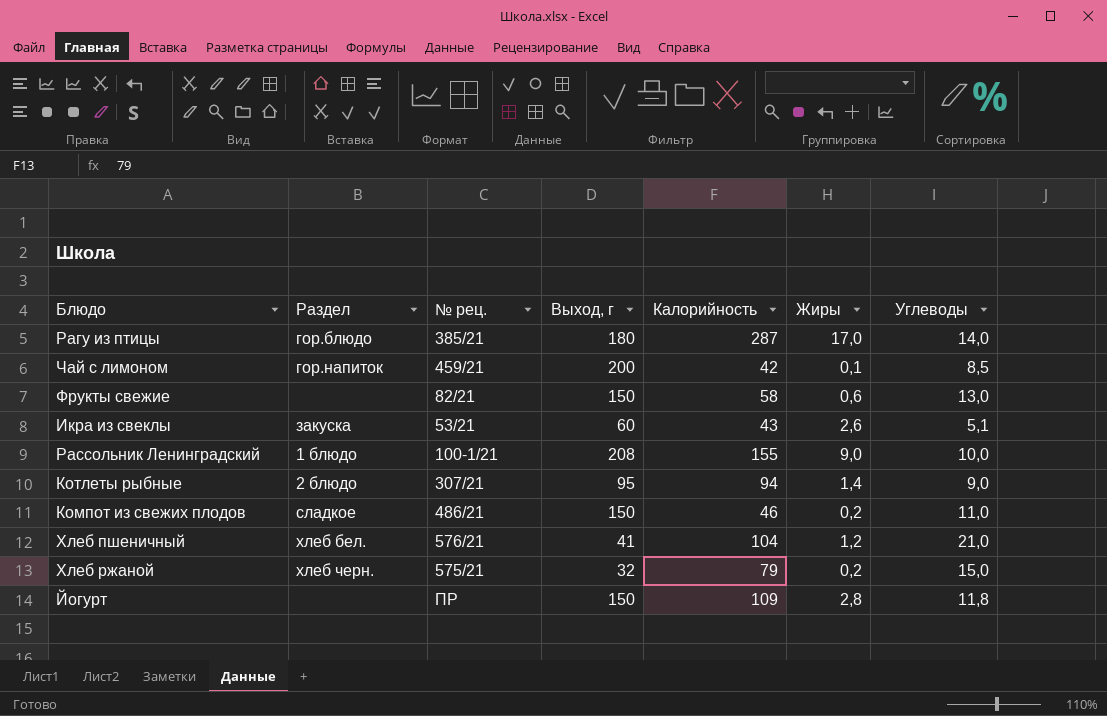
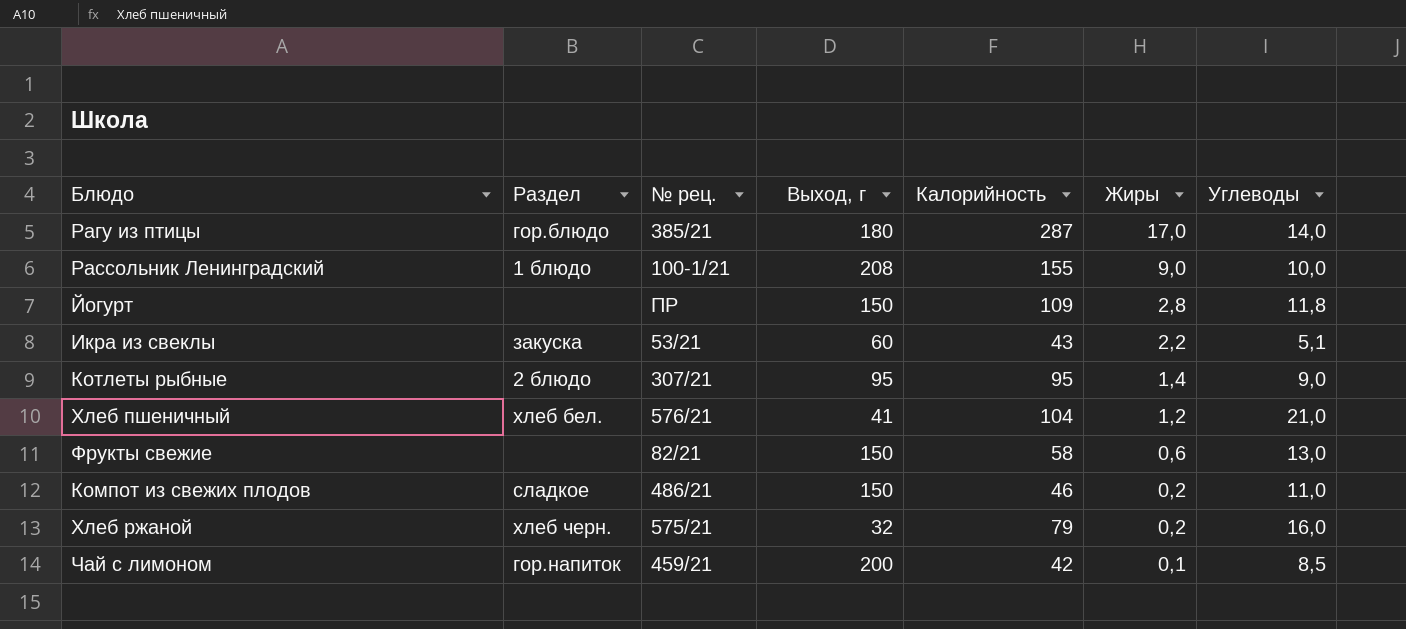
row order: none -> Жиры descending
Икра из свеклы | Жиры: 2,6 -> 2,2
Котлеты рыбные | Калорийность: 94 -> 95
Хлеб ржаной | Углеводы: 15,0 -> 16,0

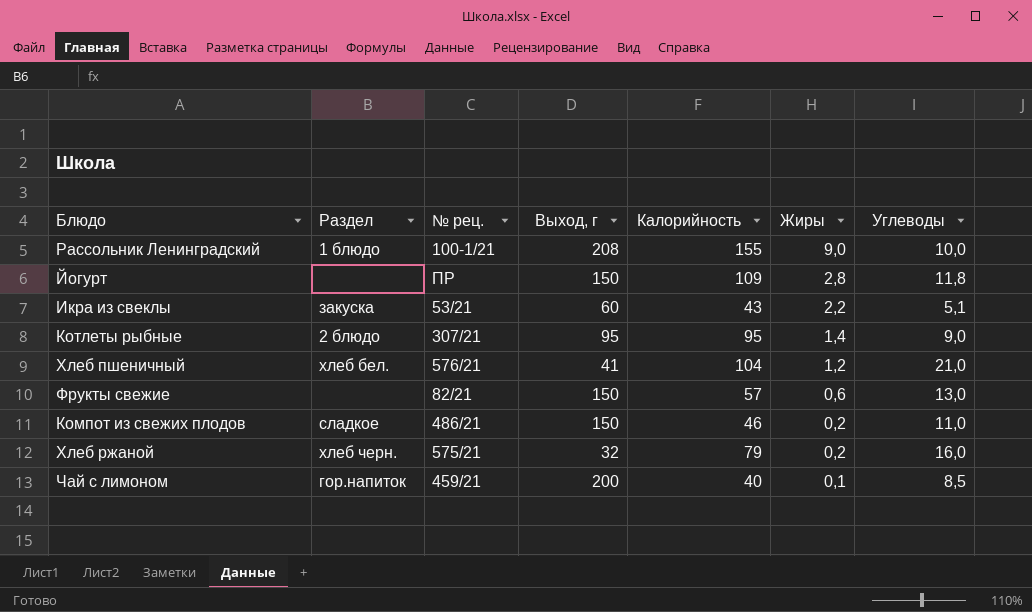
row Рагу из птицы: гор.блюдо | 385/21 | 180 | 287 | 17,0 | 14,0 -> none
Фрукты свежие | Калорийность: 58 -> 57
Чай с лимоном | Калорийность: 42 -> 40

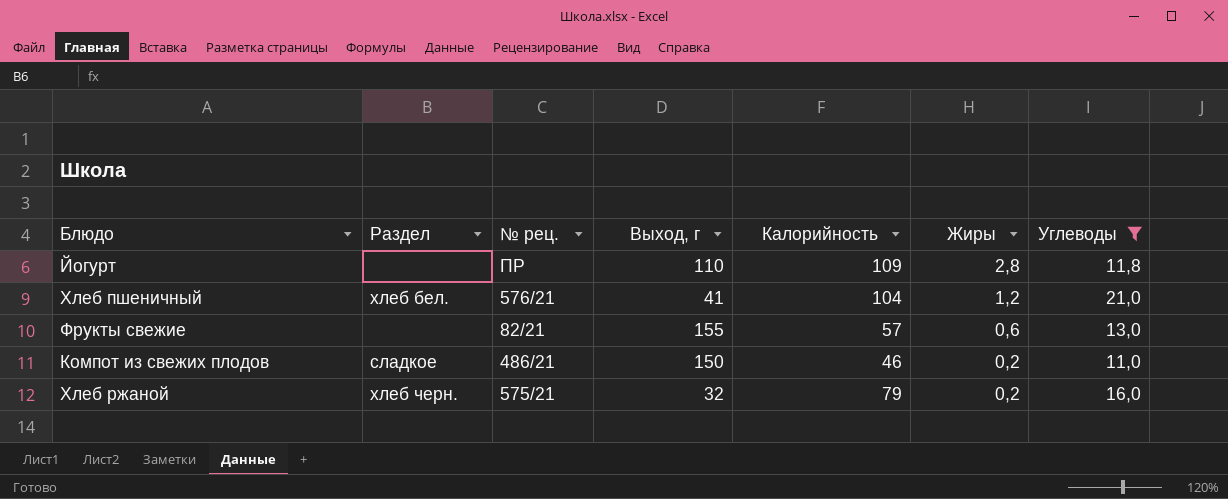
filter: none -> Углеводы >= 11,0
Йогурт | Выход, г: 150 -> 110
Фрукты свежие | Выход, г: 150 -> 155

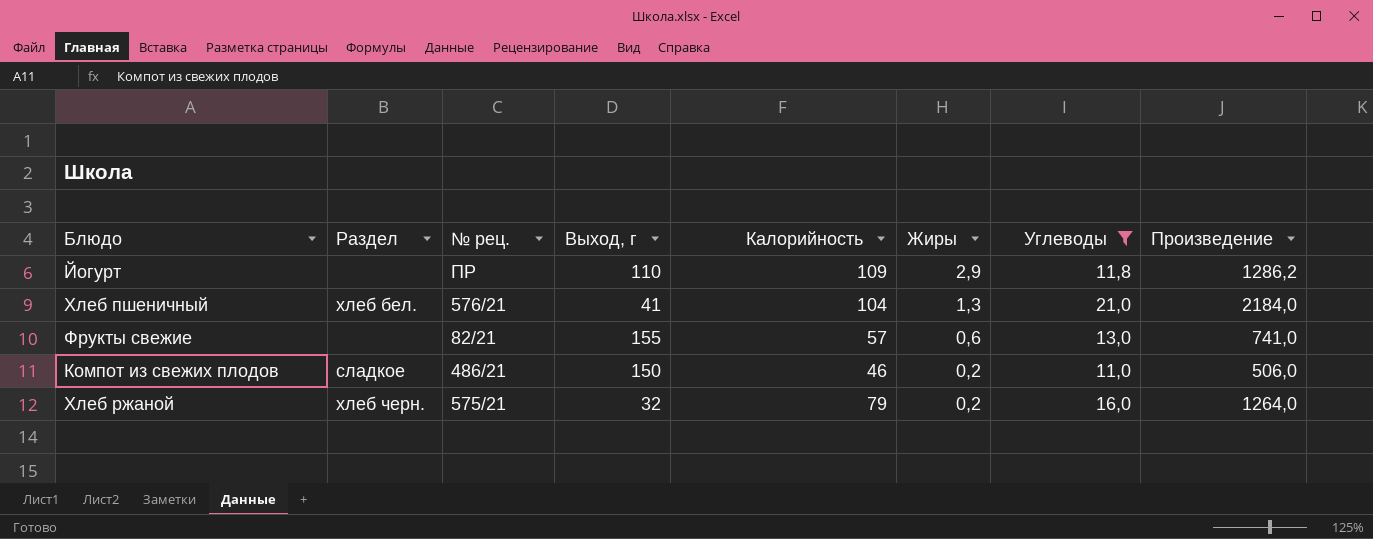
column Произведение | formula: none -> [Калорийность] * [Углеводы]
Йогурт | Жиры: 2,8 -> 2,9
Хлеб пшеничный | Жиры: 1,2 -> 1,3

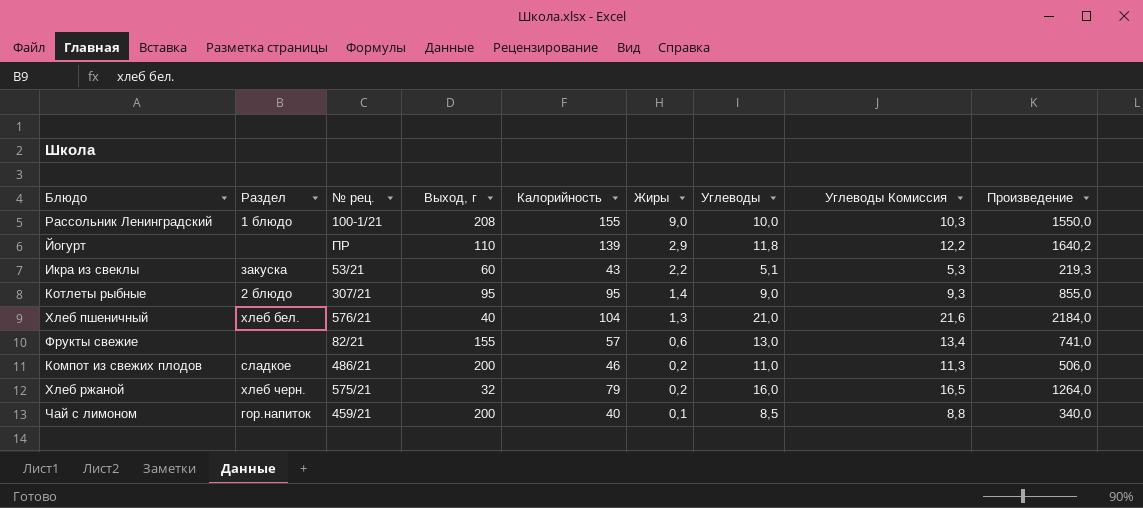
filter: Углеводы >= 11,0 -> none
column Углеводы Комиссия | formula: none -> [Углеводы] * 1,03
Йогурт | Калорийность: 109 -> 139
Йогурт | Произведение: 1286,2 -> 1640,2
Хлеб пшеничный | Выход, г: 41 -> 40
Компот из свежих плодов | Выход, г: 150 -> 200

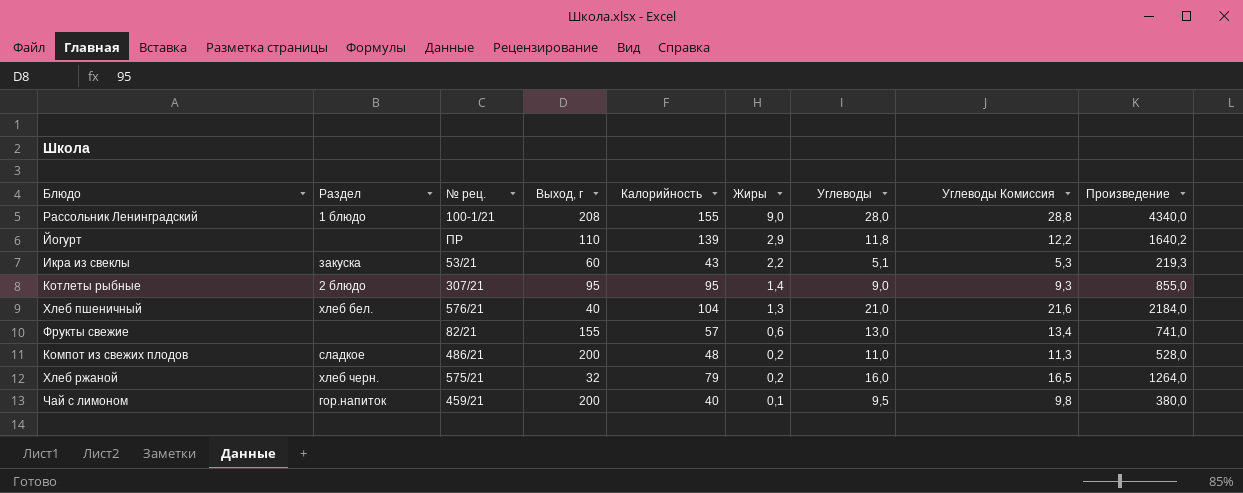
Рассольник Ленинградский | Углеводы: 10,0 -> 28,0
Рассольник Ленинградский | Углеводы Комиссия: 10,3 -> 28,8
Рассольник Ленинградский | Произведение: 1550,0 -> 4340,0
Компот из свежих плодов | Калорийность: 46 -> 48
Компот из свежих плодов | Произведение: 506,0 -> 528,0
Чай с лимоном | Углеводы: 8,5 -> 9,5
Чай с лимоном | Углеводы Комиссия: 8,8 -> 9,8
Чай с лимоном | Произведение: 340,0 -> 380,0

